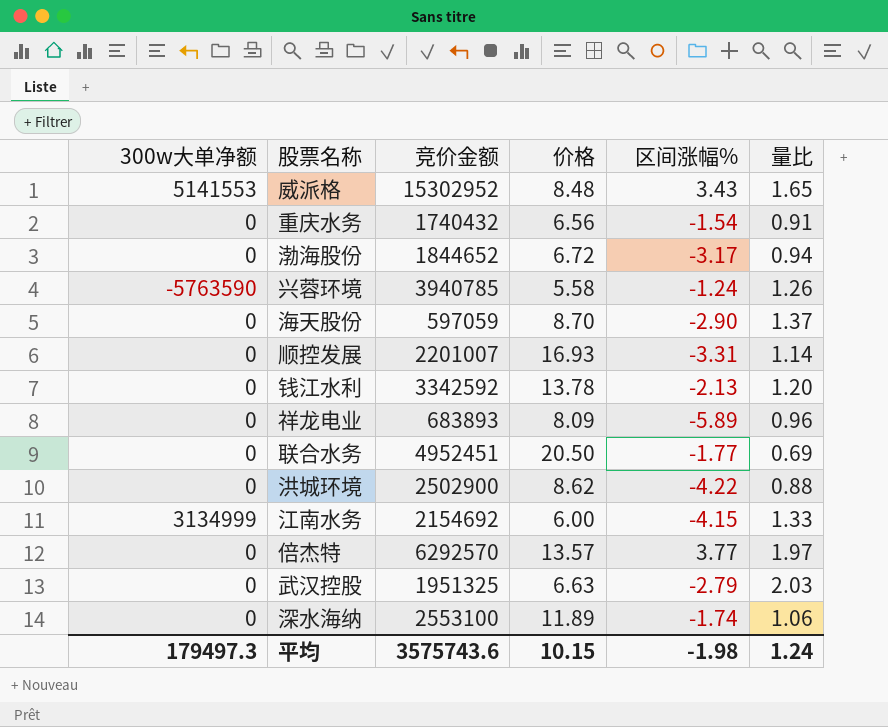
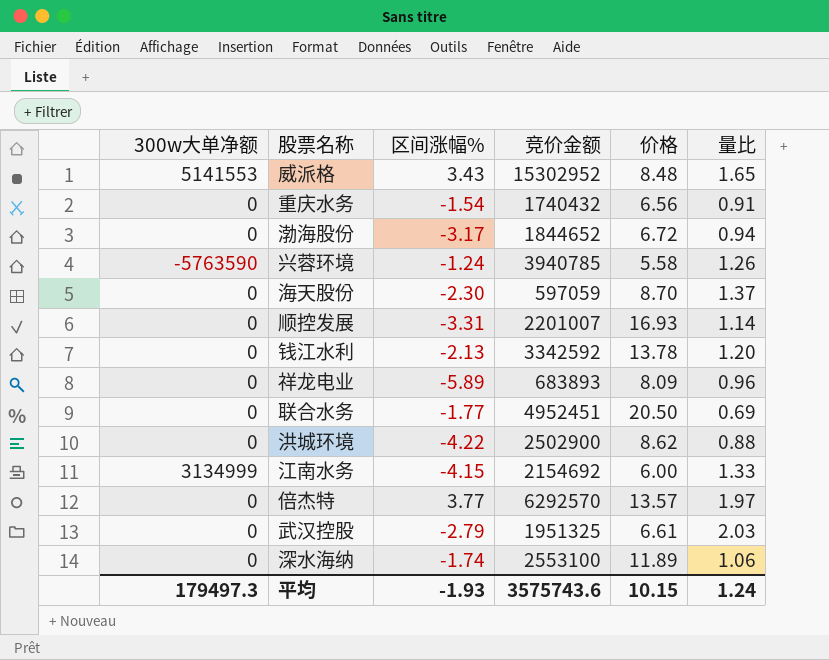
column 区间涨幅% | position: 5 -> 3
海天股份 | 区间涨幅%: -2.90 -> -2.30
武汉控股 | 价格: 6.63 -> 6.61
平均 | 区间涨幅%: -1.98 -> -1.93

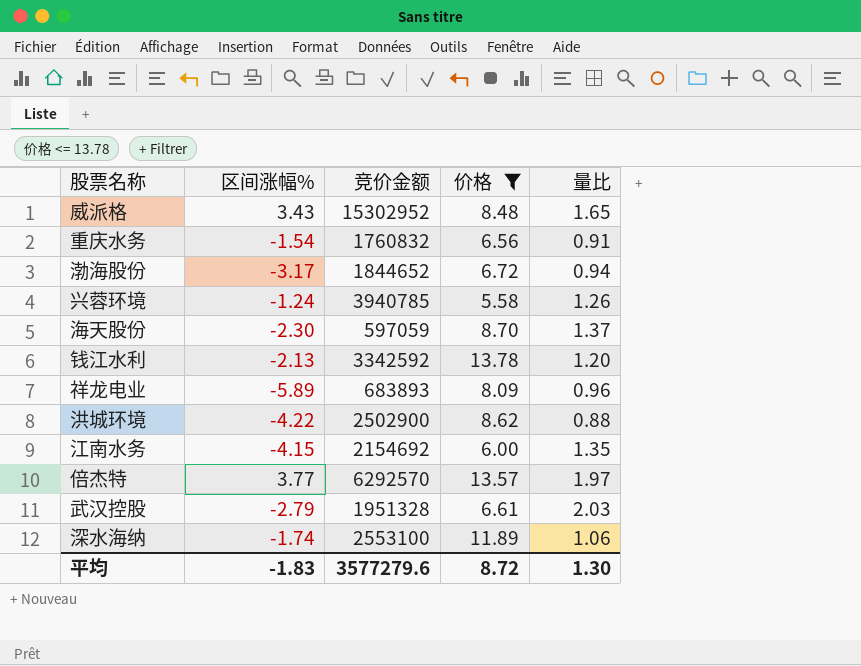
filter: none -> 价格 <= 13.78
column 300w大单净额 | position: 1 -> none
重庆水务 | 竞价金额: 1740432 -> 1760832
江南水务 | 量比: 1.33 -> 1.35
武汉控股 | 竞价金额: 1951325 -> 1951328
平均 | 区间涨幅%: -1.93 -> -1.83
平均 | 竞价金额: 3575743.6 -> 3577279.6
平均 | 价格: 10.15 -> 8.72
平均 | 量比: 1.24 -> 1.30

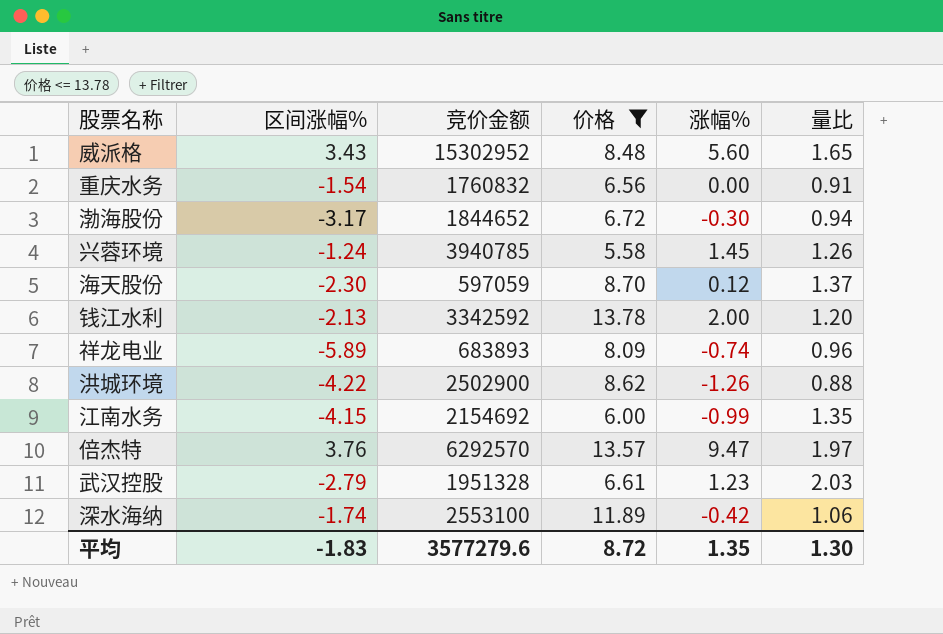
column 涨幅% | position: none -> 5
倍杰特 | 区间涨幅%: 3.77 -> 3.76

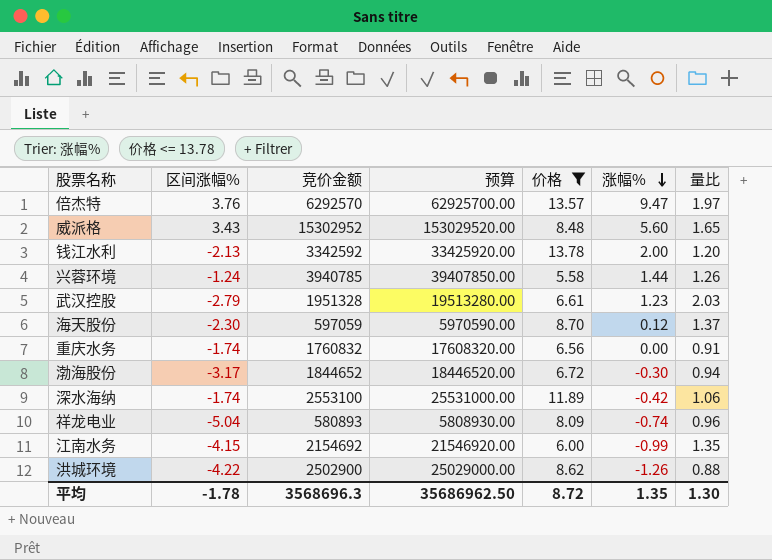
row order: none -> 涨幅% descending
column 预算 | formula: none -> [竞价金额] * 10
兴蓉环境 | 涨幅%: 1.45 -> 1.44
重庆水务 | 区间涨幅%: -1.54 -> -1.74
祥龙电业 | 区间涨幅%: -5.89 -> -5.04
祥龙电业 | 竞价金额: 683893 -> 580893
平均 | 区间涨幅%: -1.83 -> -1.78
平均 | 竞价金额: 3577279.6 -> 3568696.3

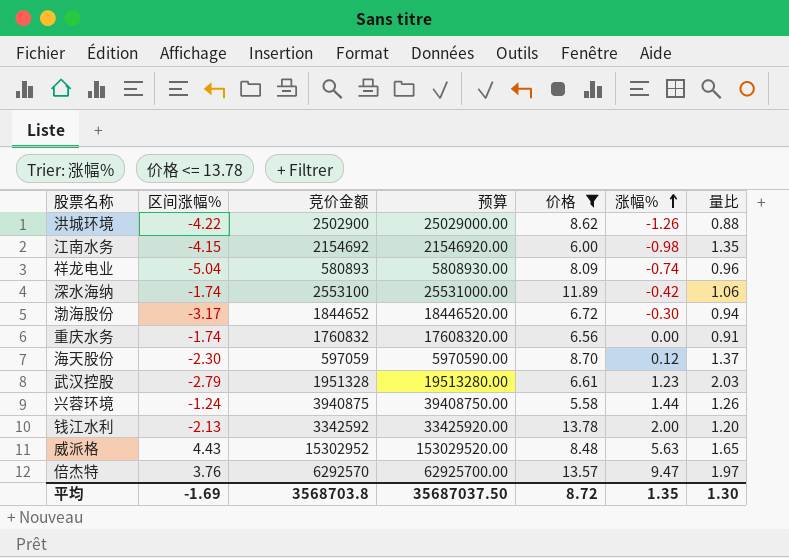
row order: 涨幅% descending -> 涨幅% ascending
江南水务 | 涨幅%: -0.99 -> -0.98
兴蓉环境 | 竞价金额: 3940785 -> 3940875
兴蓉环境 | 预算: 39407850.00 -> 39408750.00
威派格 | 区间涨幅%: 3.43 -> 4.43
威派格 | 涨幅%: 5.60 -> 5.63
平均 | 区间涨幅%: -1.78 -> -1.69
平均 | 竞价金额: 3568696.3 -> 3568703.8
平均 | 预算: 35686962.50 -> 35687037.50

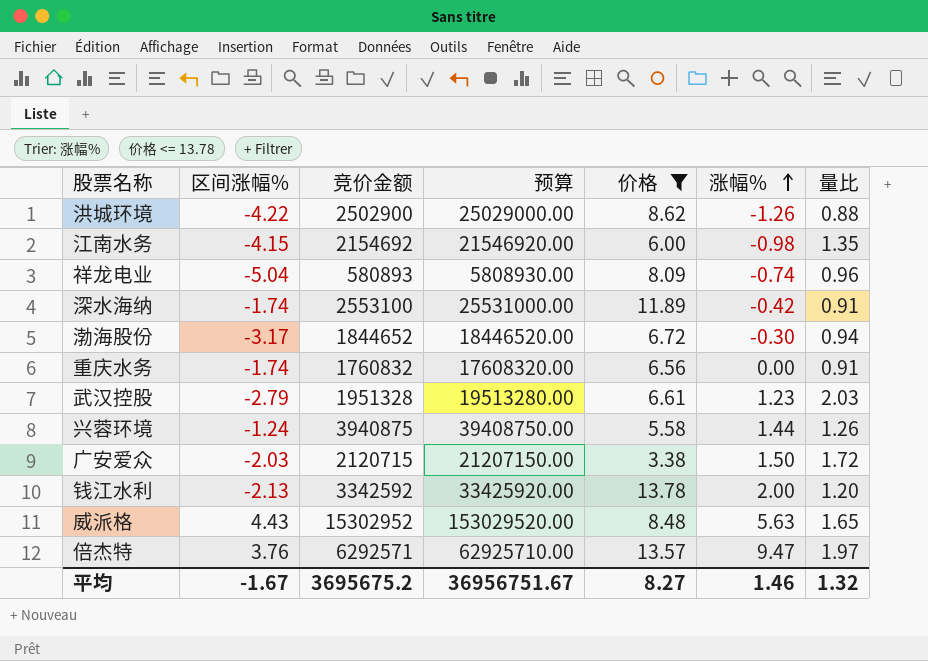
row 海天股份: -2.30 | 597059 | 5970590.00 | 8.70 | 0.12 | 1.37 -> none
深水海纳 | 量比: 1.06 -> 0.91
row 广安爱众: none -> -2.03 | 2120715 | 21207150.00 | 3.38 | 1.50 | 1.72
倍杰特 | 竞价金额: 6292570 -> 6292571
倍杰特 | 预算: 62925700.00 -> 62925710.00
平均 | 区间涨幅%: -1.69 -> -1.67
平均 | 竞价金额: 3568703.8 -> 3695675.2
平均 | 预算: 35687037.50 -> 36956751.67
平均 | 价格: 8.72 -> 8.27
平均 | 涨幅%: 1.35 -> 1.46
平均 | 量比: 1.30 -> 1.32

